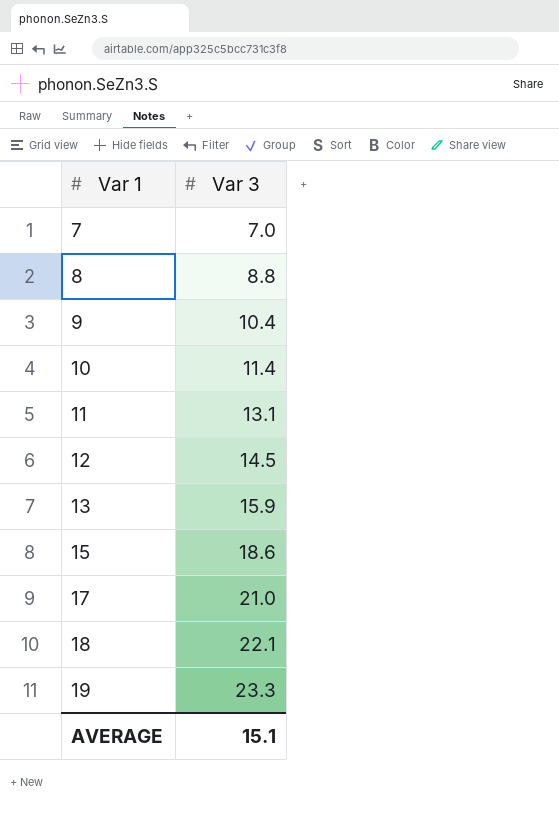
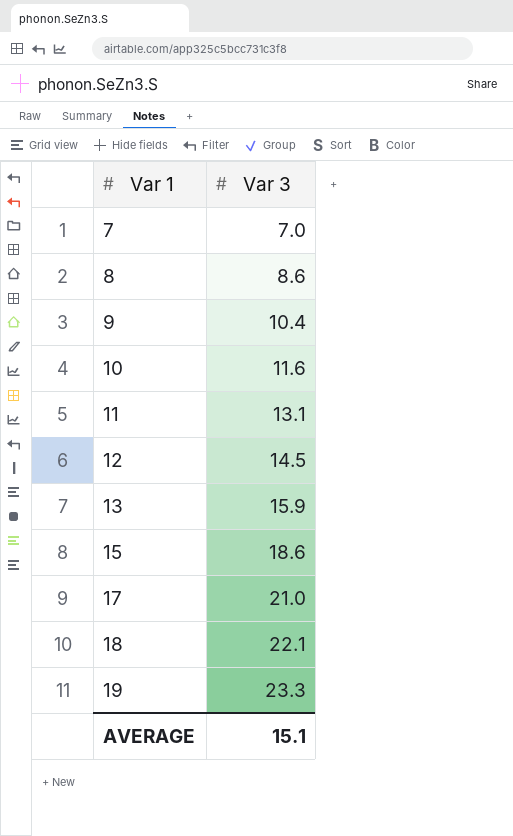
8 | Var 3: 8.8 -> 8.6
10 | Var 3: 11.4 -> 11.6

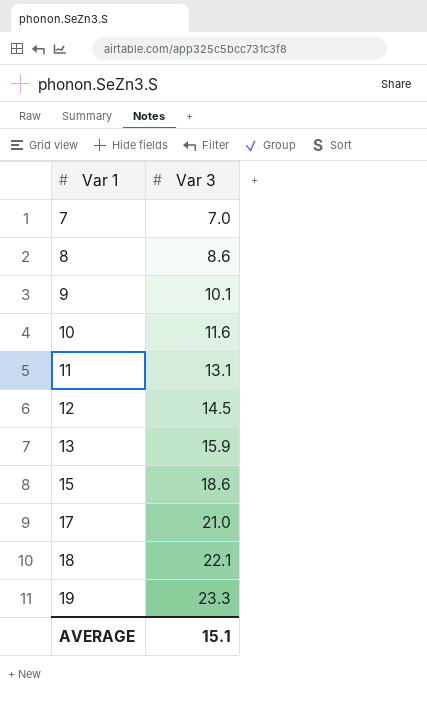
9 | Var 3: 10.4 -> 10.1

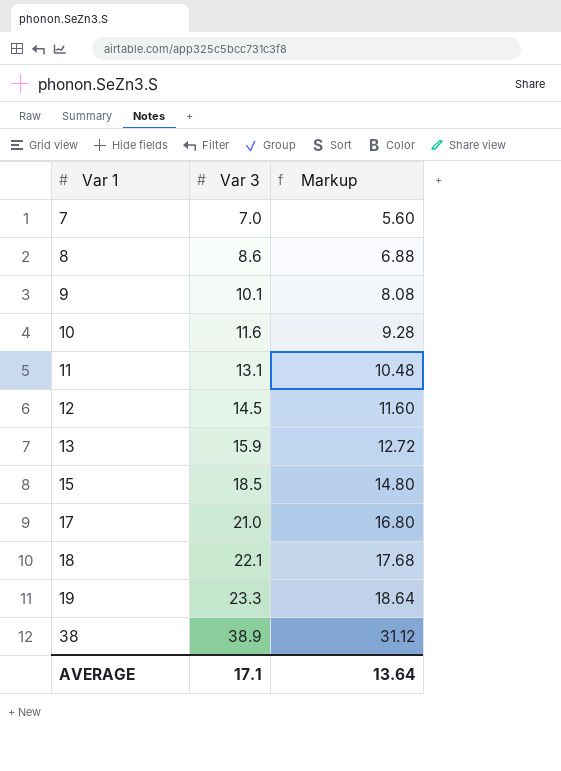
column Markup | formula: none -> [Var 3] * 0.8
15 | Var 3: 18.6 -> 18.5
row 38: none -> 38.9 | 31.12
AVERAGE | Var 3: 15.1 -> 17.1

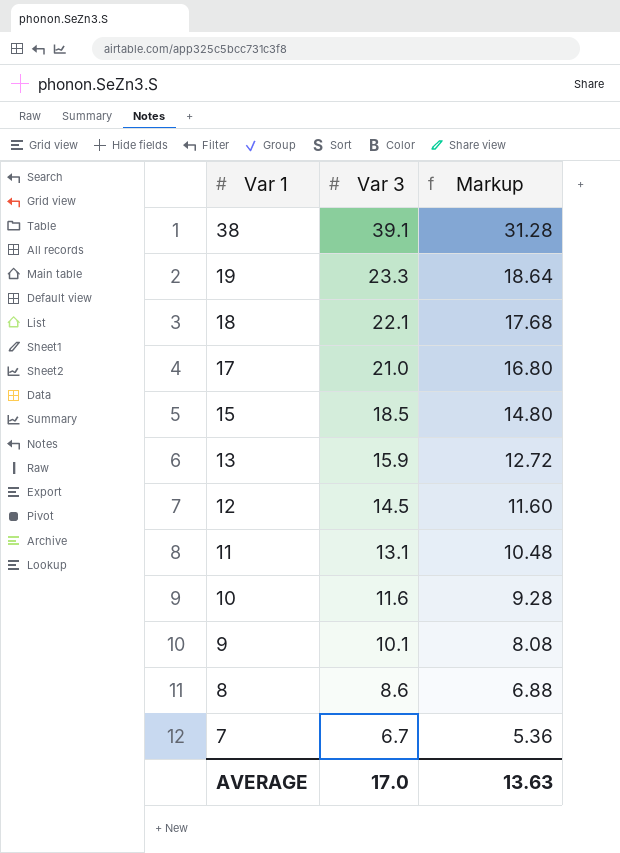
row order: Var 1 ascending -> Var 1 descending
38 | Var 3: 38.9 -> 39.1
38 | Markup: 31.12 -> 31.28
7 | Var 3: 7.0 -> 6.7
7 | Markup: 5.60 -> 5.36
AVERAGE | Var 3: 17.1 -> 17.0
AVERAGE | Markup: 13.64 -> 13.63

